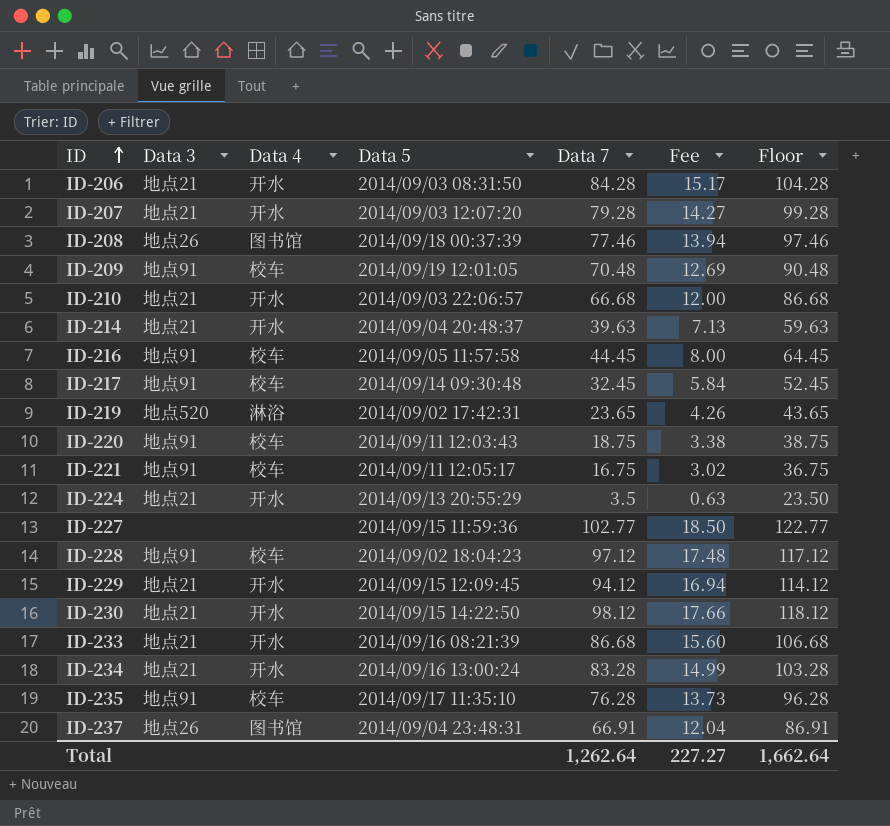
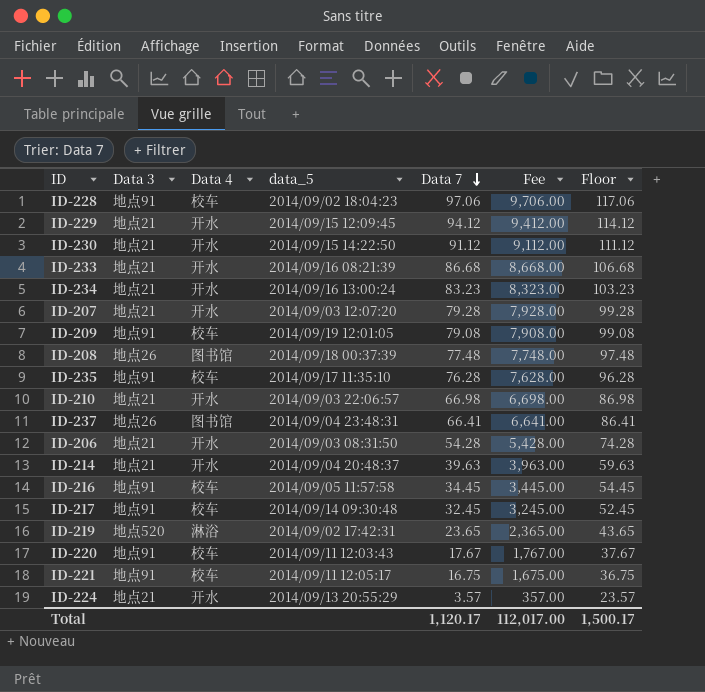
row order: ID ascending -> Data 7 descending
column name: Data 5 -> data_5
column Fee | formula: [Data 7] * 0.18 -> [Data 7] * 100
row ID-227: none | none | 2014/09/15 11:59:36 | 102.77 | 18.50 | 122.77 -> none
ID-228 | Data 7: 97.12 -> 97.06
ID-228 | Floor: 117.12 -> 117.06
ID-230 | Data 7: 98.12 -> 91.12
ID-230 | Floor: 118.12 -> 111.12
ID-234 | Data 7: 83.28 -> 83.23
ID-234 | Floor: 103.28 -> 103.23
ID-209 | Data 7: 70.48 -> 79.08
ID-209 | Floor: 90.48 -> 99.08
ID-208 | Data 7: 77.46 -> 77.48
ID-208 | Floor: 97.46 -> 97.48
ID-210 | Data 7: 66.68 -> 66.98
ID-210 | Floor: 86.68 -> 86.98
ID-237 | Data 7: 66.91 -> 66.41
ID-237 | Floor: 86.91 -> 86.41
ID-206 | Data 7: 84.28 -> 54.28
ID-206 | Floor: 104.28 -> 74.28
ID-216 | Data 7: 44.45 -> 34.45
ID-216 | Floor: 64.45 -> 54.45
ID-220 | Data 7: 18.75 -> 17.67
ID-220 | Floor: 38.75 -> 37.67
ID-224 | Data 7: 3.5 -> 3.57
ID-224 | Floor: 23.50 -> 23.57
Total | Data 7: 1,262.64 -> 1,120.17
Total | Fee: 227.27 -> 112,017.00
Total | Floor: 1,662.64 -> 1,500.17

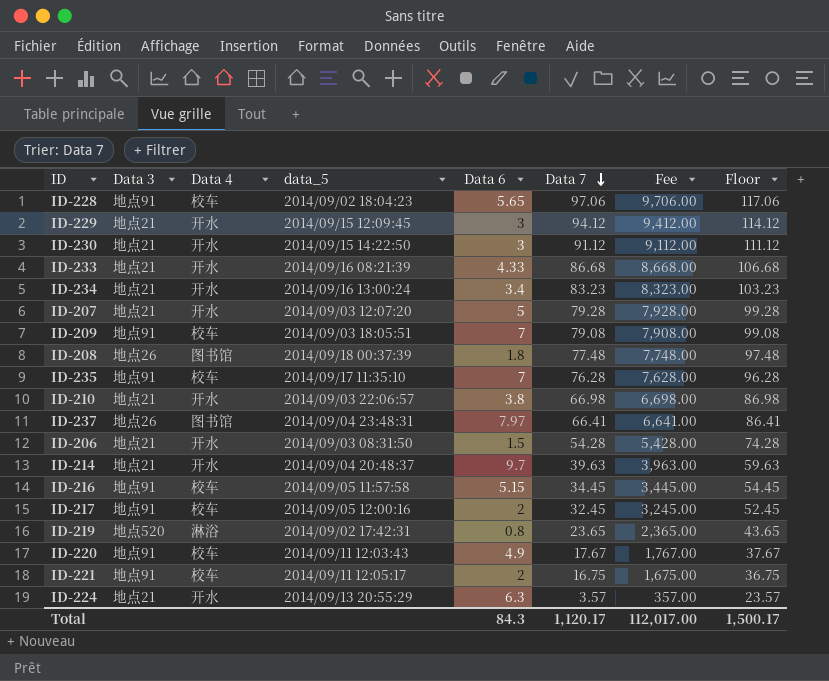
column Data 6 | position: none -> 5
ID-209 | data_5: 2014/09/19 12:01:05 -> 2014/09/03 18:05:51
ID-217 | data_5: 2014/09/14 09:30:48 -> 2014/09/05 12:00:16

